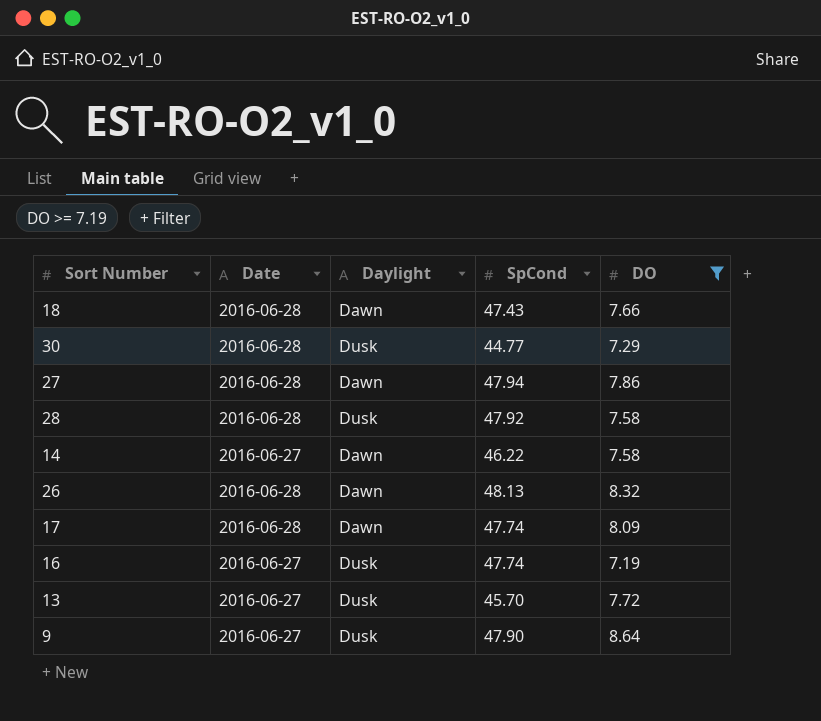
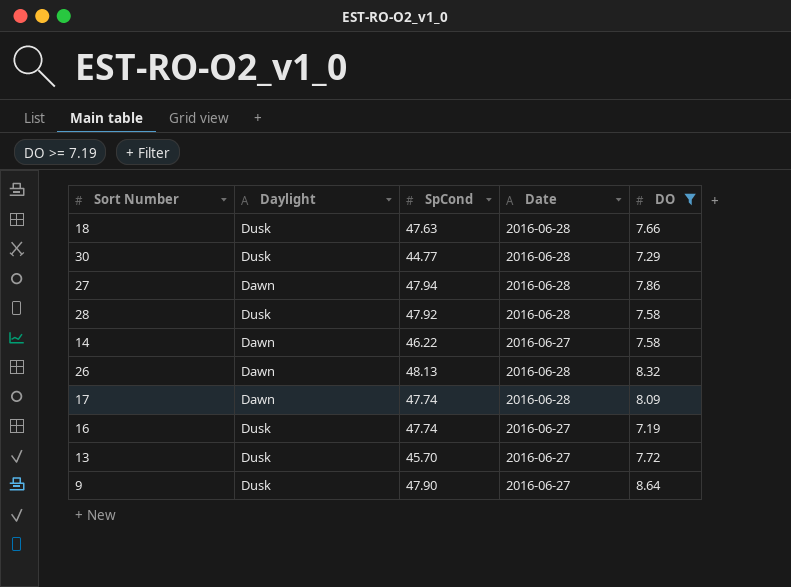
column Date | position: 2 -> 4
18 | Daylight: Dawn -> Dusk
18 | SpCond: 47.43 -> 47.63

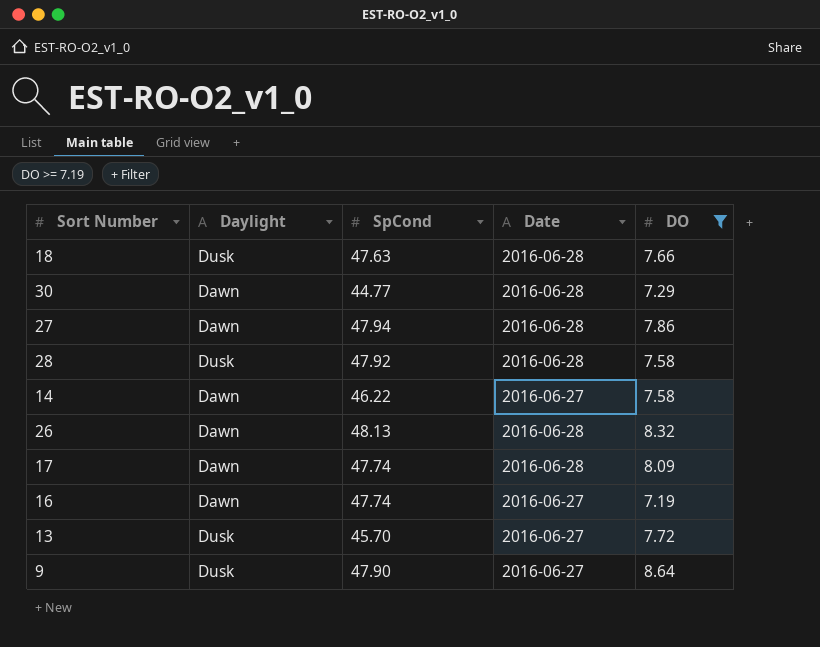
30 | Daylight: Dusk -> Dawn
16 | Daylight: Dusk -> Dawn

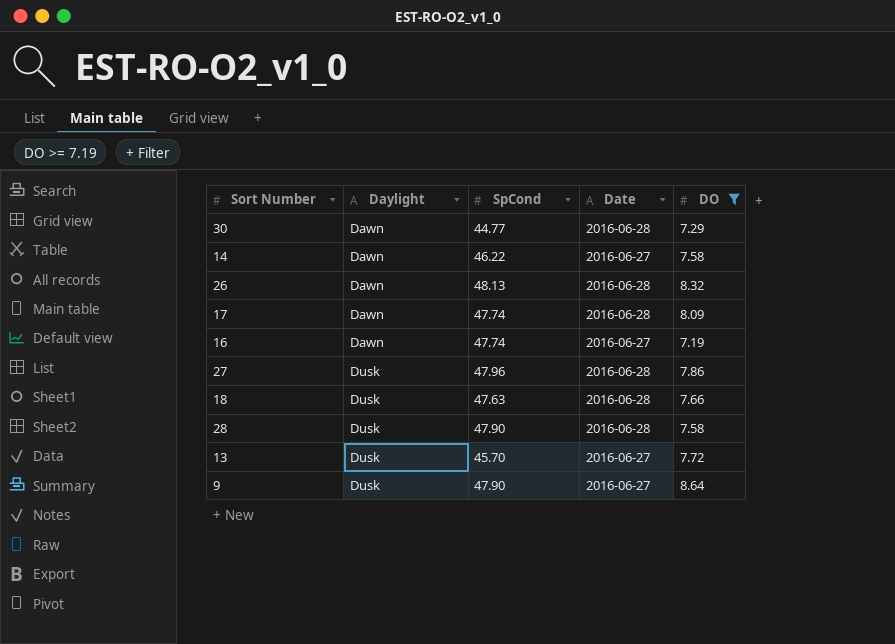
row order: none -> Daylight ascending
27 | Daylight: Dawn -> Dusk
27 | SpCond: 47.94 -> 47.96
28 | SpCond: 47.92 -> 47.90

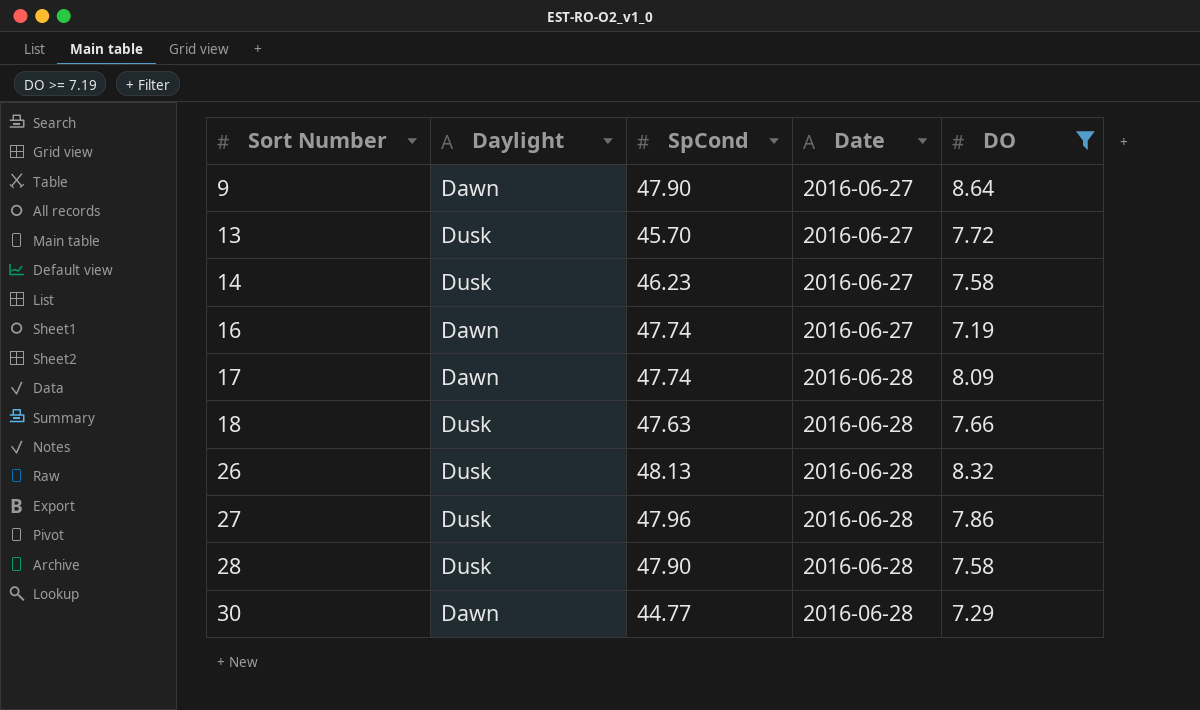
row order: Daylight ascending -> Sort Number ascending
9 | Daylight: Dusk -> Dawn
14 | Daylight: Dawn -> Dusk
14 | SpCond: 46.22 -> 46.23
26 | Daylight: Dawn -> Dusk

